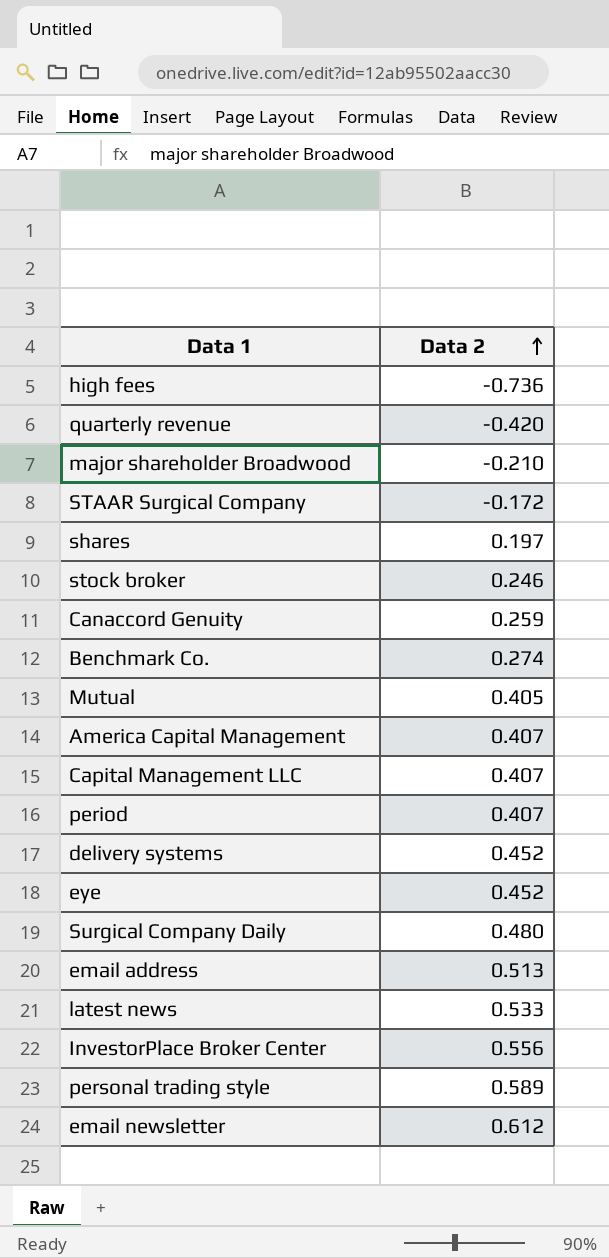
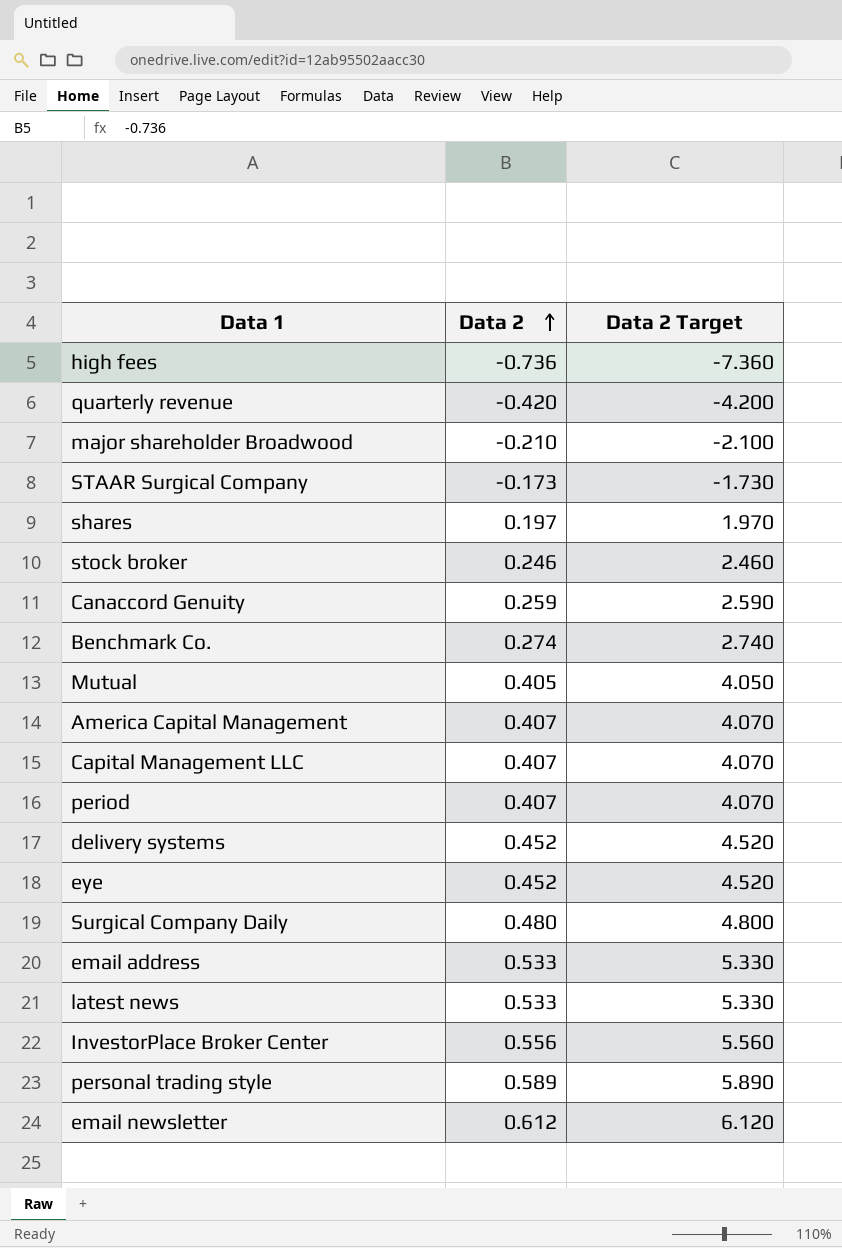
column Data 2 Target | formula: none -> [Data 2] * 10
STAAR Surgical Company | Data 2: -0.172 -> -0.173
email address | Data 2: 0.513 -> 0.533

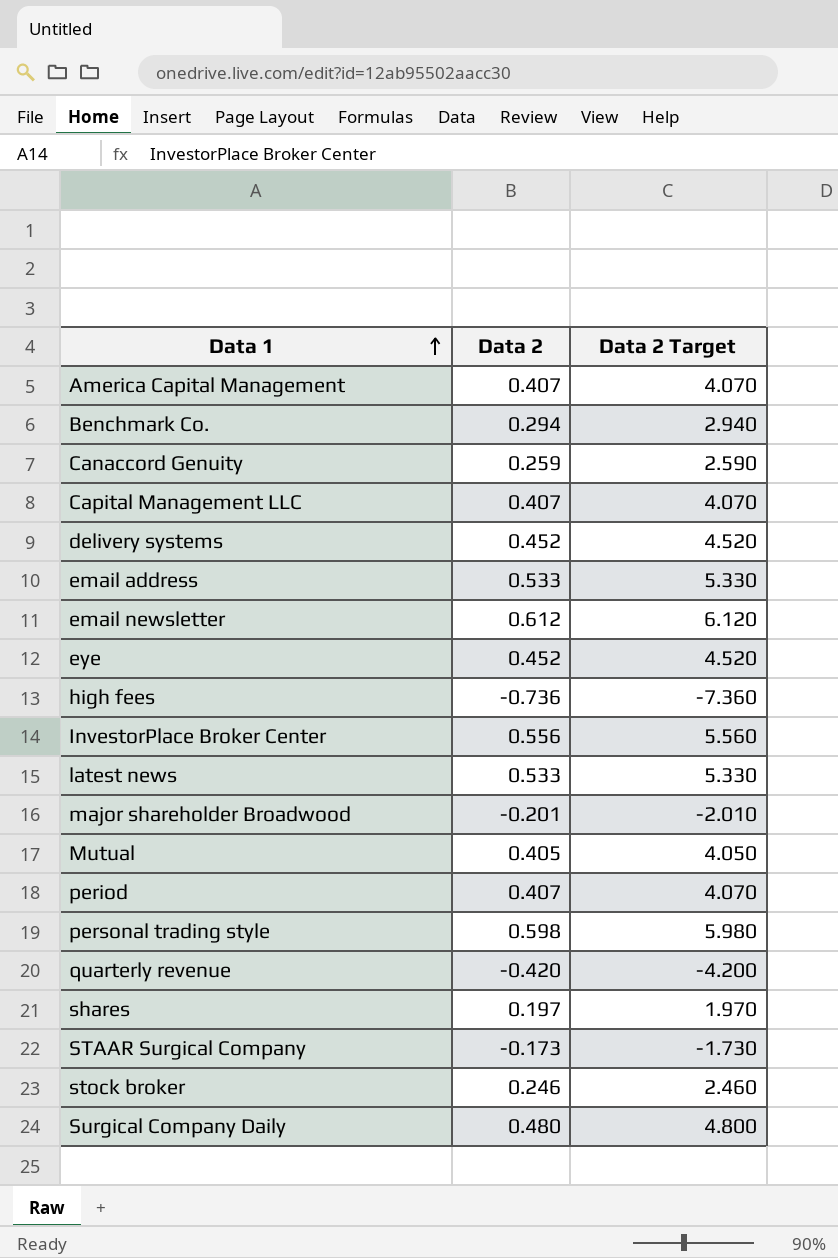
row order: Data 2 ascending -> Data 1 ascending
Benchmark Co. | Data 2: 0.274 -> 0.294
Benchmark Co. | Data 2 Target: 2.740 -> 2.940
major shareholder Broadwood | Data 2: -0.210 -> -0.201
major shareholder Broadwood | Data 2 Target: -2.100 -> -2.010
personal trading style | Data 2: 0.589 -> 0.598
personal trading style | Data 2 Target: 5.890 -> 5.980

